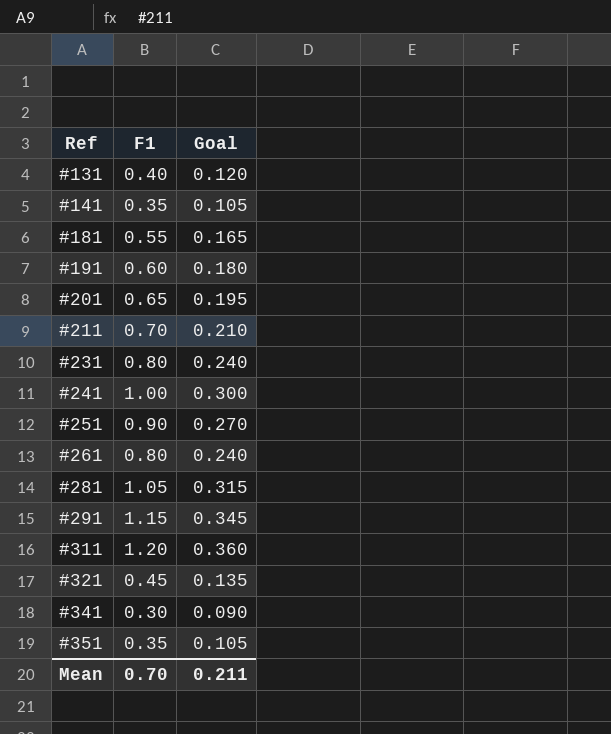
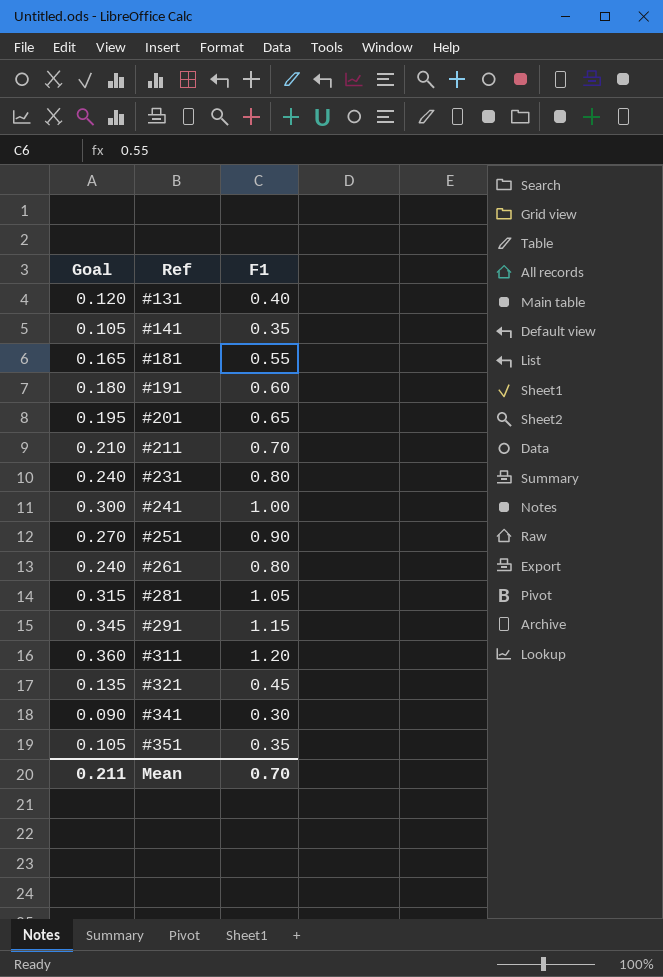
column Goal | position: 3 -> 1

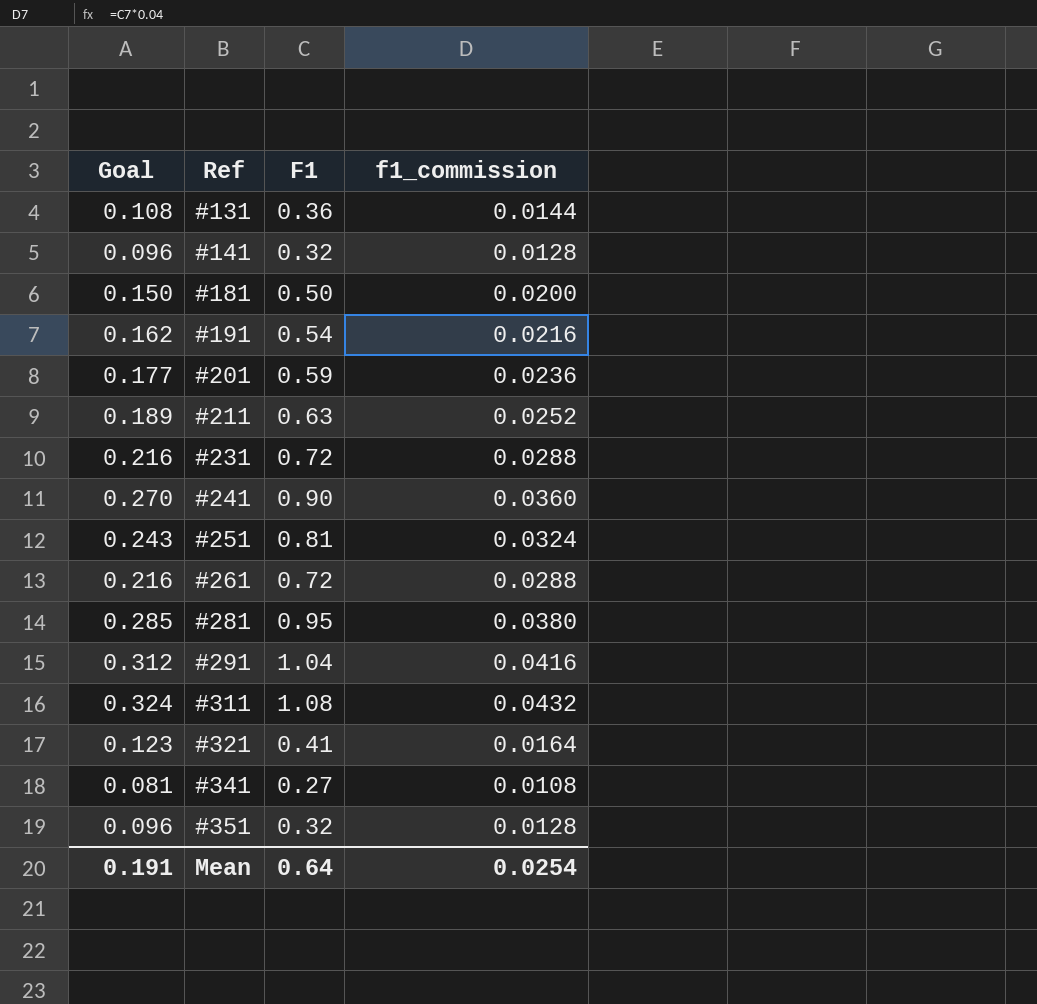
column f1_commission | formula: none -> [F1] * 0.04
#131 | Goal: 0.120 -> 0.108
#131 | F1: 0.40 -> 0.36
#141 | Goal: 0.105 -> 0.096
#141 | F1: 0.35 -> 0.32
#181 | Goal: 0.165 -> 0.150
#181 | F1: 0.55 -> 0.50
#191 | Goal: 0.180 -> 0.162
#191 | F1: 0.60 -> 0.54
#201 | Goal: 0.195 -> 0.177
#201 | F1: 0.65 -> 0.59
#211 | Goal: 0.210 -> 0.189
#211 | F1: 0.70 -> 0.63
#231 | Goal: 0.240 -> 0.216
#231 | F1: 0.80 -> 0.72
#241 | Goal: 0.300 -> 0.270
#241 | F1: 1.00 -> 0.90
#251 | Goal: 0.270 -> 0.243
#251 | F1: 0.90 -> 0.81
#261 | Goal: 0.240 -> 0.216
#261 | F1: 0.80 -> 0.72
#281 | Goal: 0.315 -> 0.285
#281 | F1: 1.05 -> 0.95
#291 | Goal: 0.345 -> 0.312
#291 | F1: 1.15 -> 1.04
#311 | Goal: 0.360 -> 0.324
#311 | F1: 1.20 -> 1.08
#321 | Goal: 0.135 -> 0.123
#321 | F1: 0.45 -> 0.41
#341 | Goal: 0.090 -> 0.081
#341 | F1: 0.30 -> 0.27
#351 | Goal: 0.105 -> 0.096
#351 | F1: 0.35 -> 0.32
Mean | Goal: 0.211 -> 0.191
Mean | F1: 0.70 -> 0.64

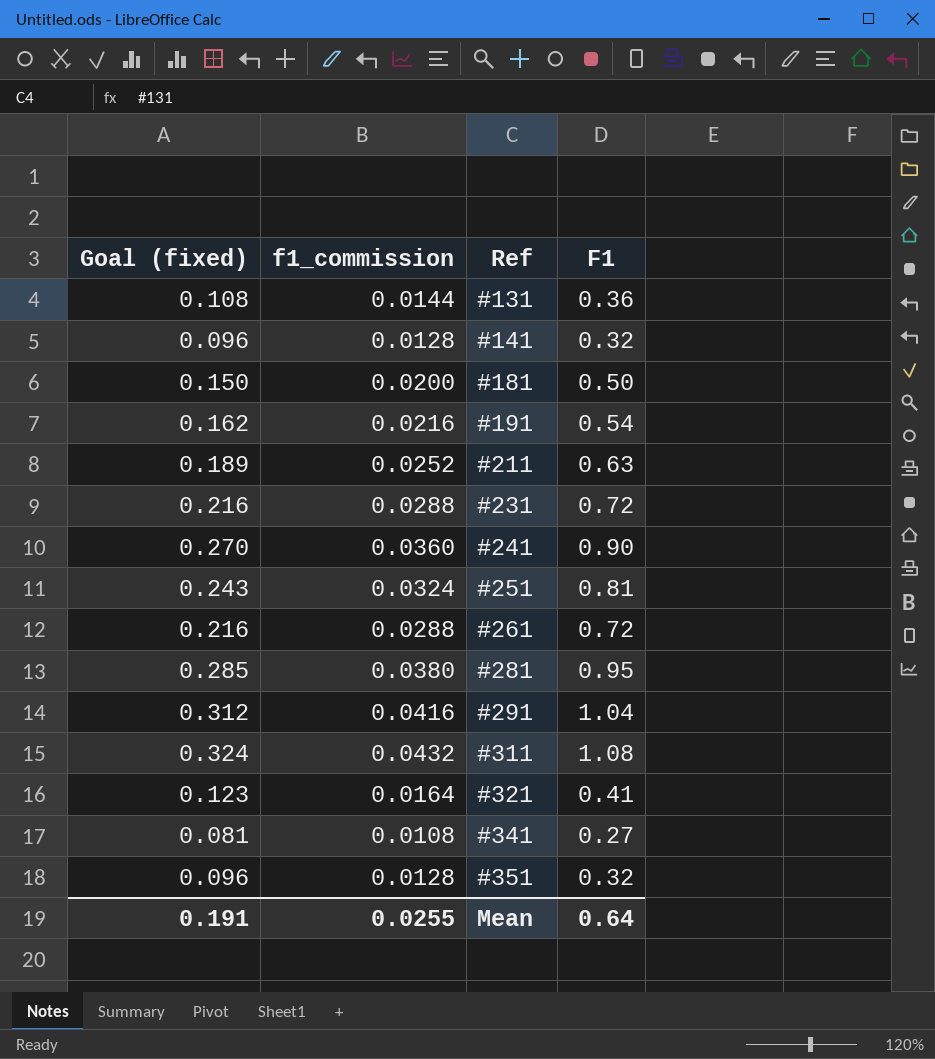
column name: Goal -> Goal (fixed)
column f1_commission | position: 4 -> 2
row #201: 0.177 | 0.59 | 0.0236 -> none
Mean | f1_commission: 0.0254 -> 0.0255

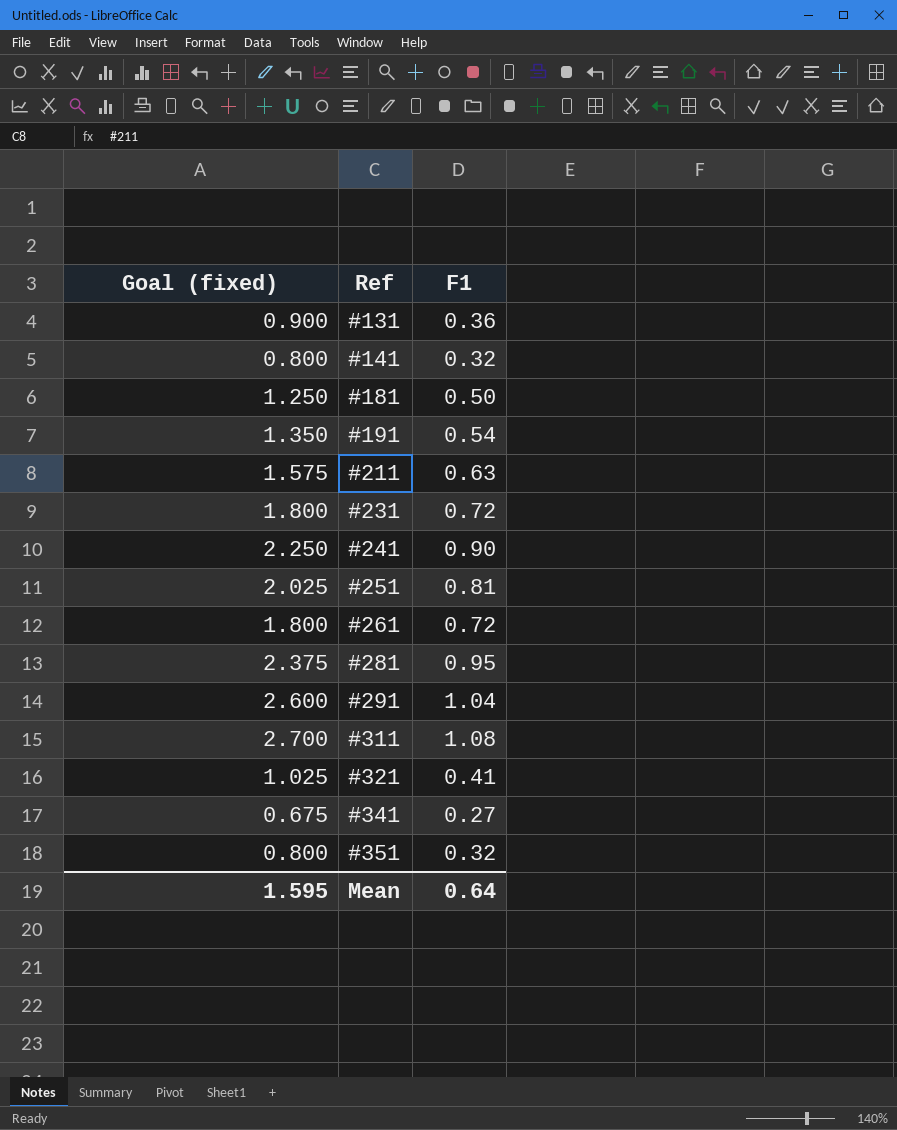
column f1_commission | formula: [F1] * 0.04 -> none
column Goal (fixed) | formula: [F1] * 0.3 -> [F1] * 2.5
Mean | Goal (fixed): 0.191 -> 1.595

